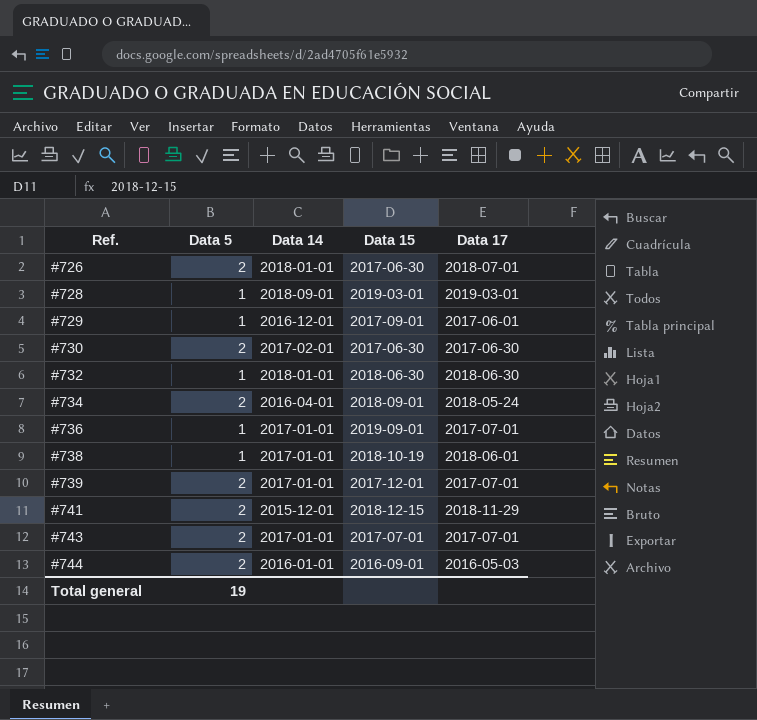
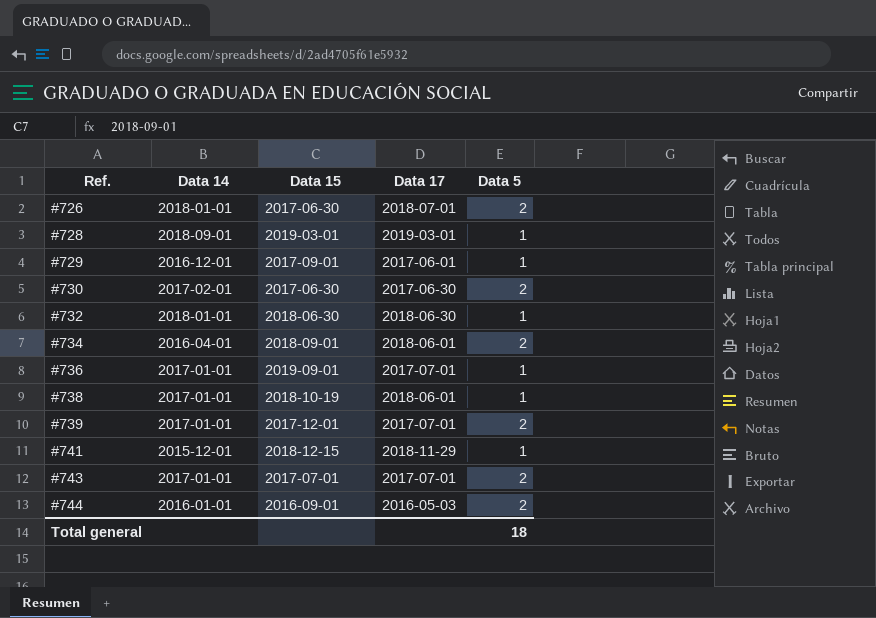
column Data 5 | position: 2 -> 5
#734 | Data 17: 2018-05-24 -> 2018-06-01
#741 | Data 5: 2 -> 1
Total general | Data 5: 19 -> 18

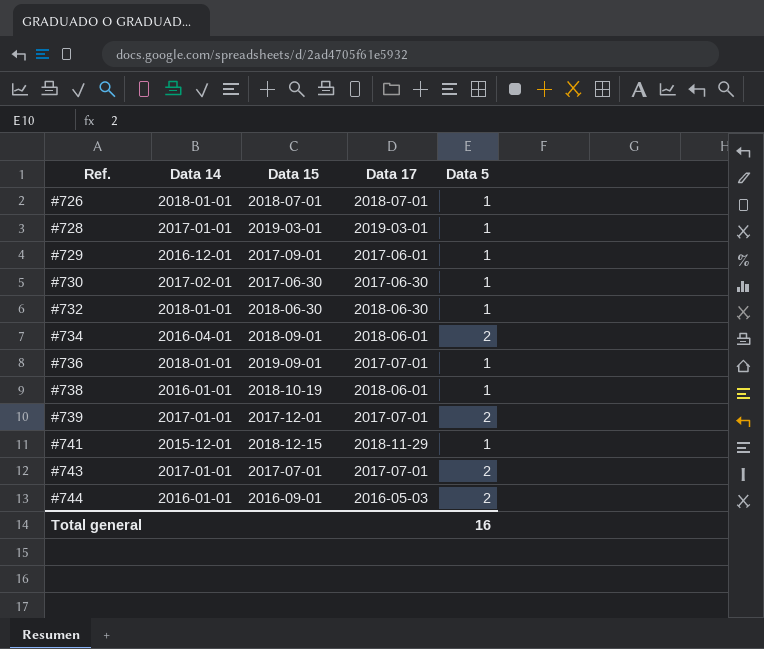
#726 | Data 15: 2017-06-30 -> 2018-07-01
#726 | Data 5: 2 -> 1
#728 | Data 14: 2018-09-01 -> 2017-01-01
#730 | Data 5: 2 -> 1
#736 | Data 14: 2017-01-01 -> 2018-01-01
#738 | Data 14: 2017-01-01 -> 2016-01-01
Total general | Data 5: 18 -> 16

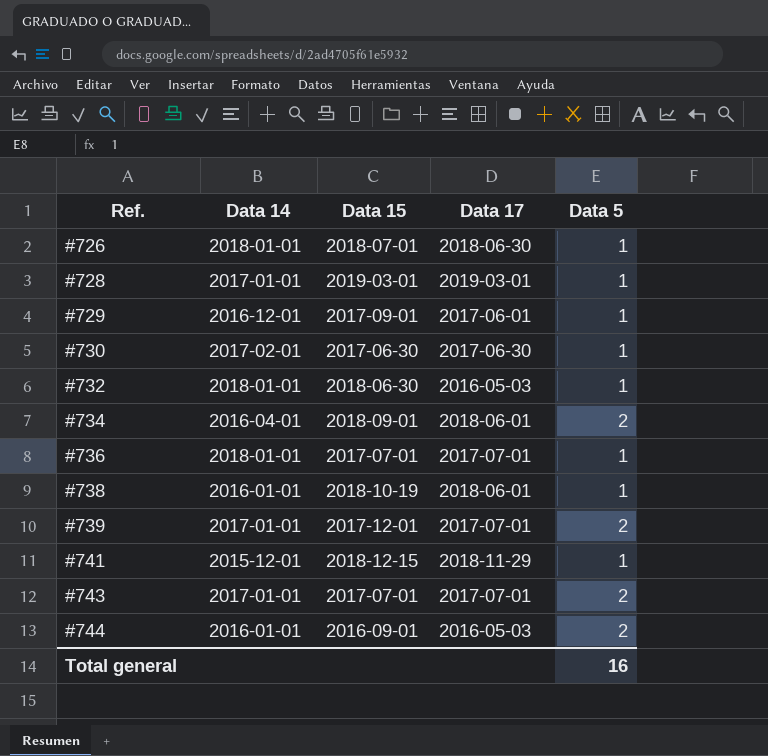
#726 | Data 17: 2018-07-01 -> 2018-06-30
#732 | Data 17: 2018-06-30 -> 2016-05-03
#736 | Data 15: 2019-09-01 -> 2017-07-01

